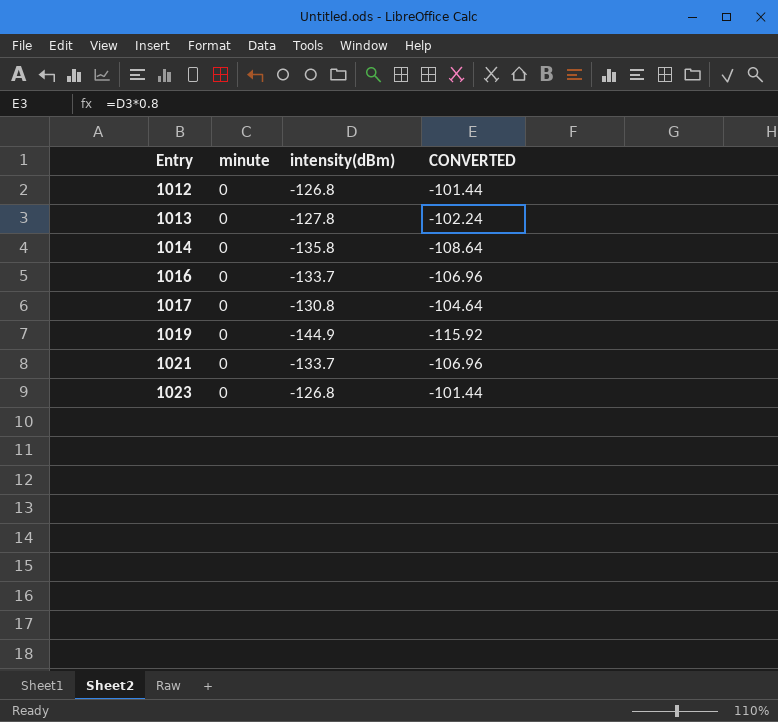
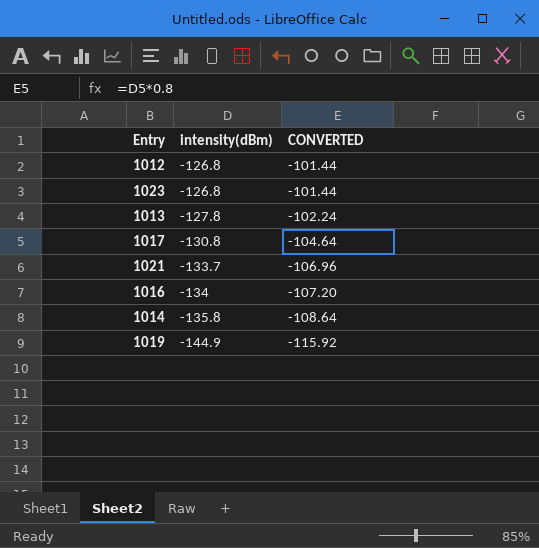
row order: Entry ascending -> intensity(dBm) descending
column minute | position: 2 -> none
1016 | intensity(dBm): -133.7 -> -134
1016 | CONVERTED: -106.96 -> -107.20

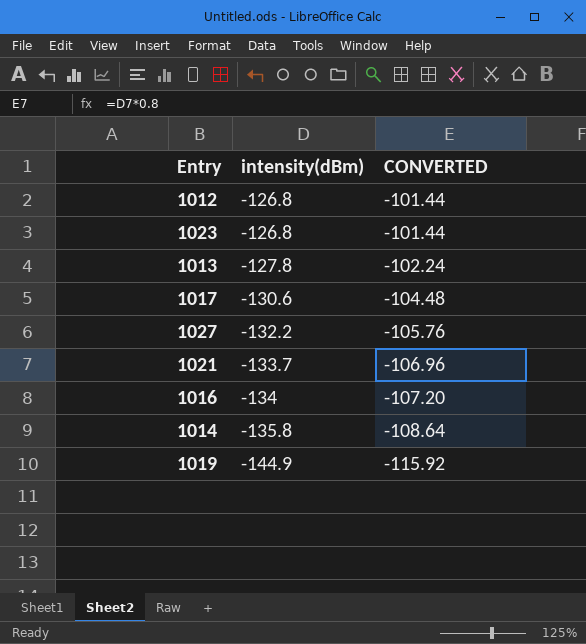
1017 | intensity(dBm): -130.8 -> -130.6
1017 | CONVERTED: -104.64 -> -104.48
row 1027: none -> -132.2 | -105.76

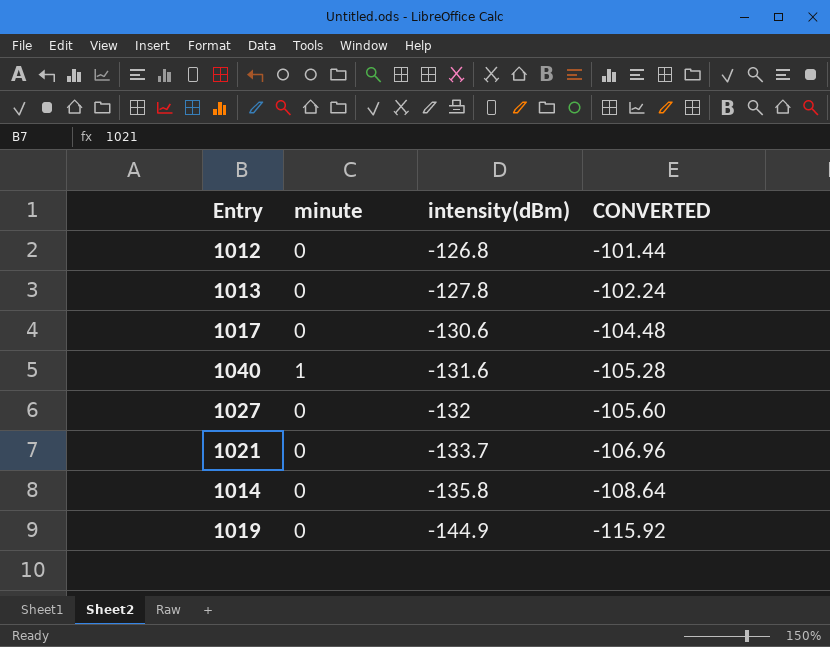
column minute | position: none -> 2
row 1023: -126.8 | -101.44 -> none
row 1016: -134 | -107.20 -> none
row 1040: none -> 1 | -131.6 | -105.28
1027 | intensity(dBm): -132.2 -> -132
1027 | CONVERTED: -105.76 -> -105.60

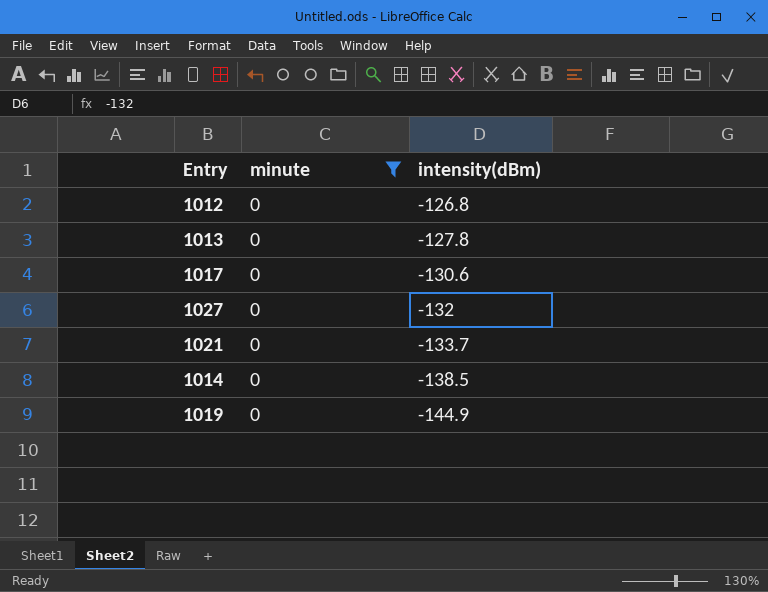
filter: none -> minute = 0
column CONVERTED | formula: [intensity(dBm)] * 0.8 -> none
1014 | intensity(dBm): -135.8 -> -138.5

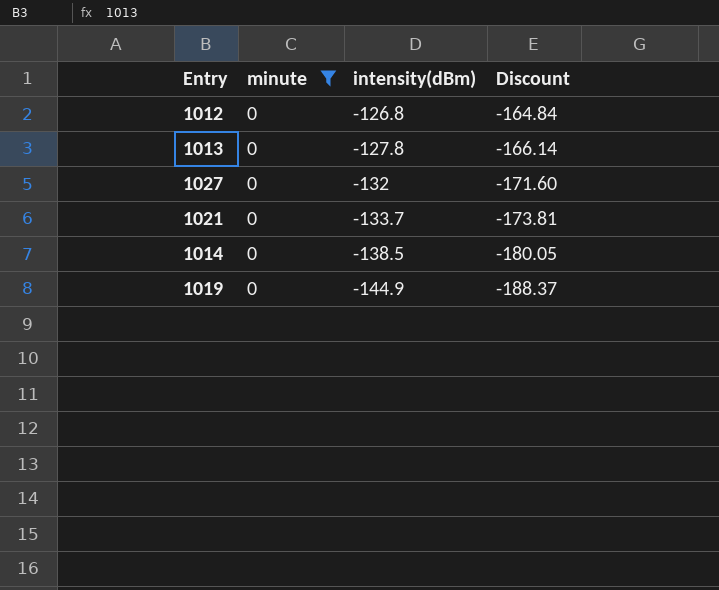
column Discount | formula: none -> [intensity(dBm)] * 1.3
row 1017: 0 | -130.6 -> none

